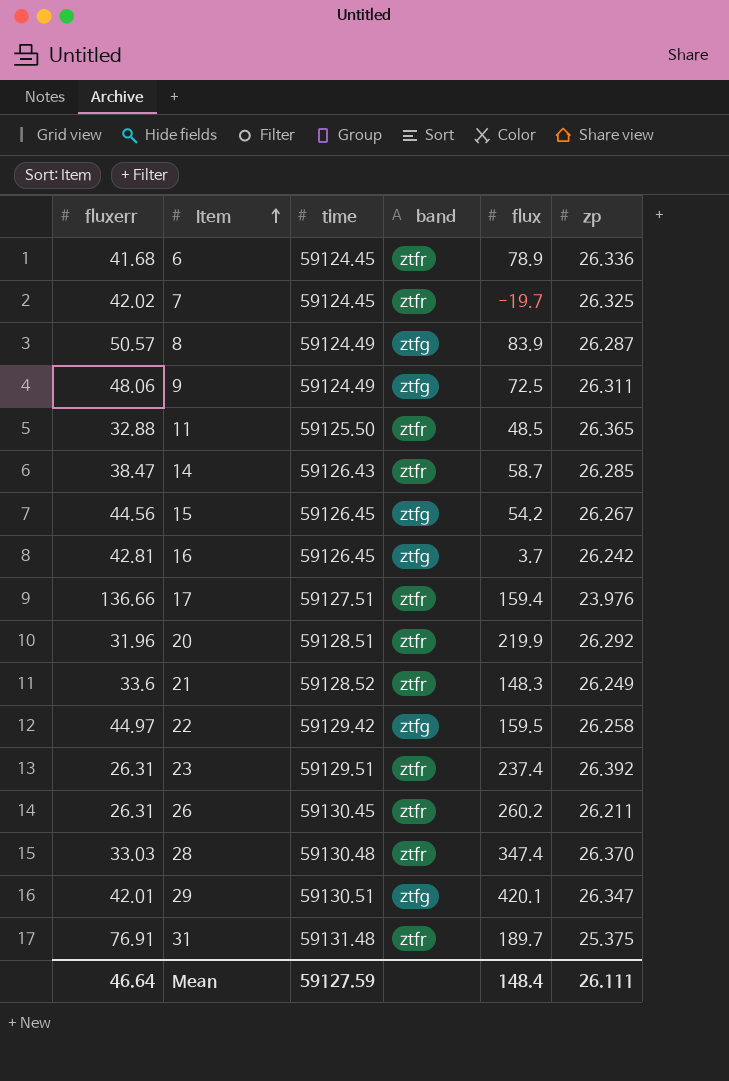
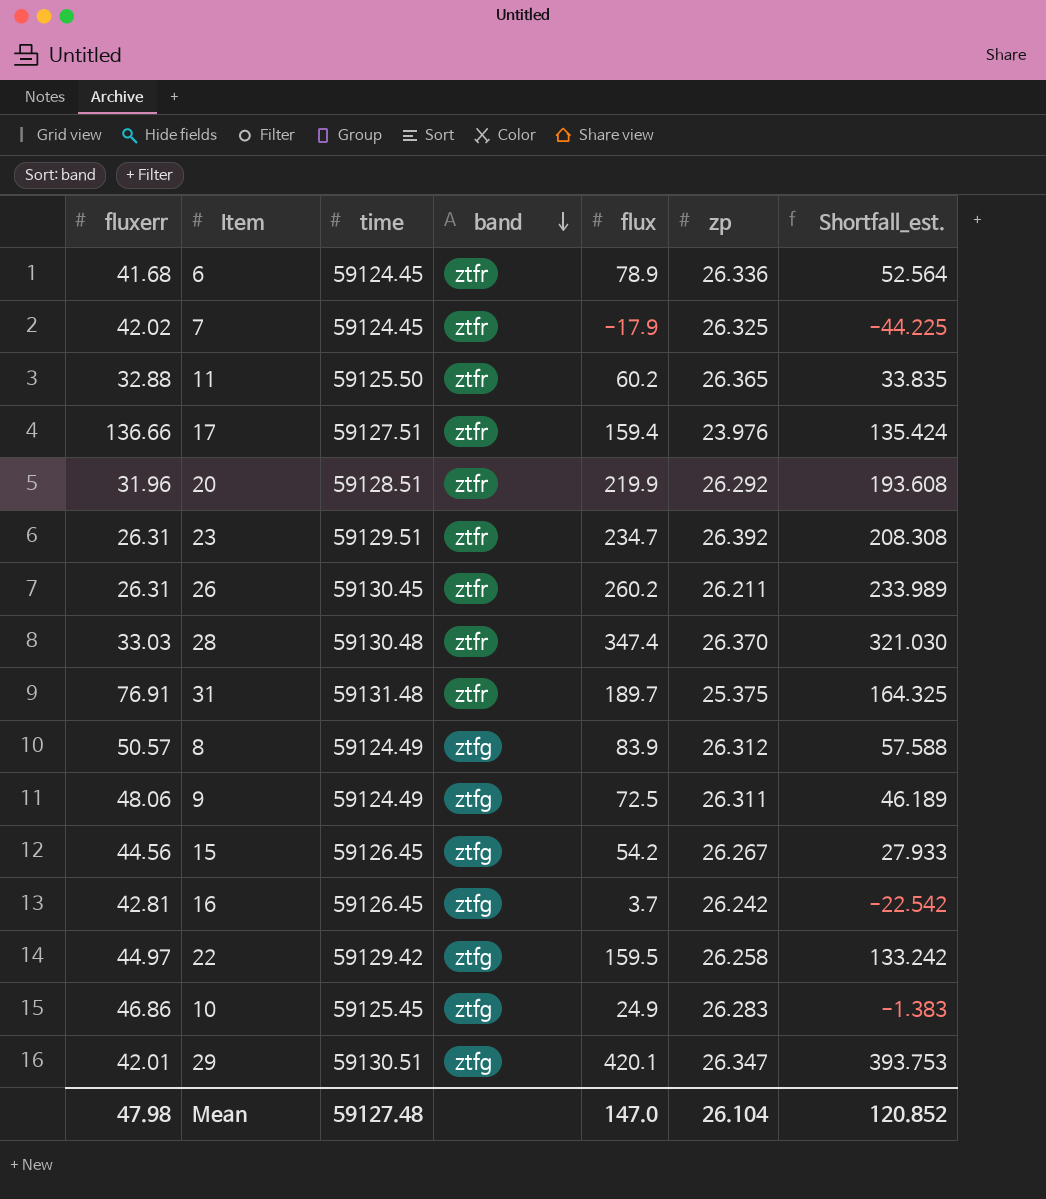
row order: Item ascending -> band descending
column Shortfall_est. | formula: none -> [flux] - [zp]
row 14: 38.47 | 59126.43 | ztfr | 58.7 | 26.285 -> none
row 21: 33.6 | 59128.52 | ztfr | 148.3 | 26.249 -> none
7 | flux: -19.7 -> -17.9
11 | flux: 48.5 -> 60.2
23 | flux: 237.4 -> 234.7
8 | zp: 26.287 -> 26.312
row 10: none -> 46.86 | 59125.45 | ztfg | 24.9 | 26.283 | -1.383
Mean | fluxerr: 46.64 -> 47.98
Mean | time: 59127.59 -> 59127.48
Mean | flux: 148.4 -> 147.0
Mean | zp: 26.111 -> 26.104

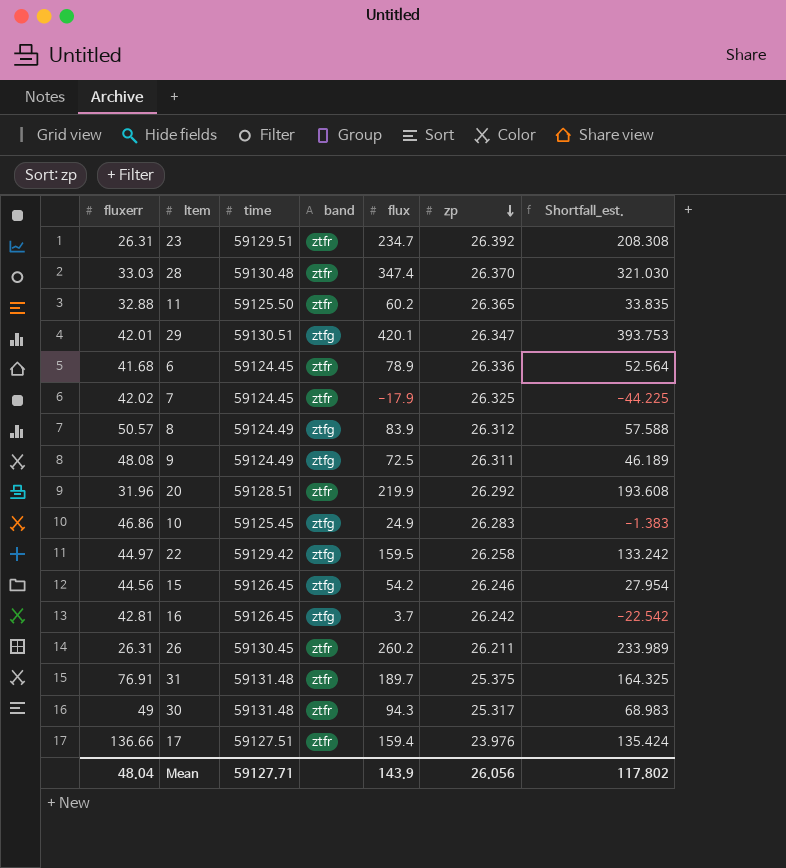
row order: band descending -> zp descending
9 | fluxerr: 48.06 -> 48.08
15 | zp: 26.267 -> 26.246
15 | Shortfall_est.: 27.933 -> 27.954
row 30: none -> 49 | 59131.48 | ztfr | 94.3 | 25.317 | 68.983
Mean | fluxerr: 47.98 -> 48.04
Mean | time: 59127.48 -> 59127.71
Mean | flux: 147.0 -> 143.9
Mean | zp: 26.104 -> 26.056
Mean | Shortfall_est.: 120.852 -> 117.802

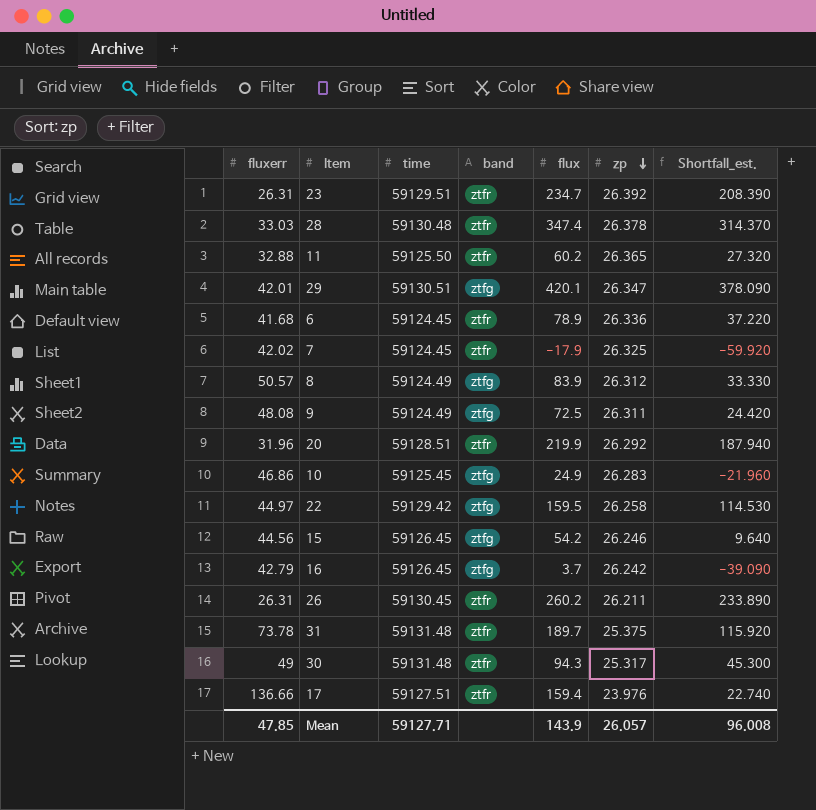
column Shortfall_est. | formula: [flux] - [zp] -> [flux] - [fluxerr]
28 | zp: 26.370 -> 26.378
16 | fluxerr: 42.81 -> 42.79
31 | fluxerr: 76.91 -> 73.78
Mean | fluxerr: 48.04 -> 47.85
Mean | zp: 26.056 -> 26.057
Mean | Shortfall_est.: 117.802 -> 96.008

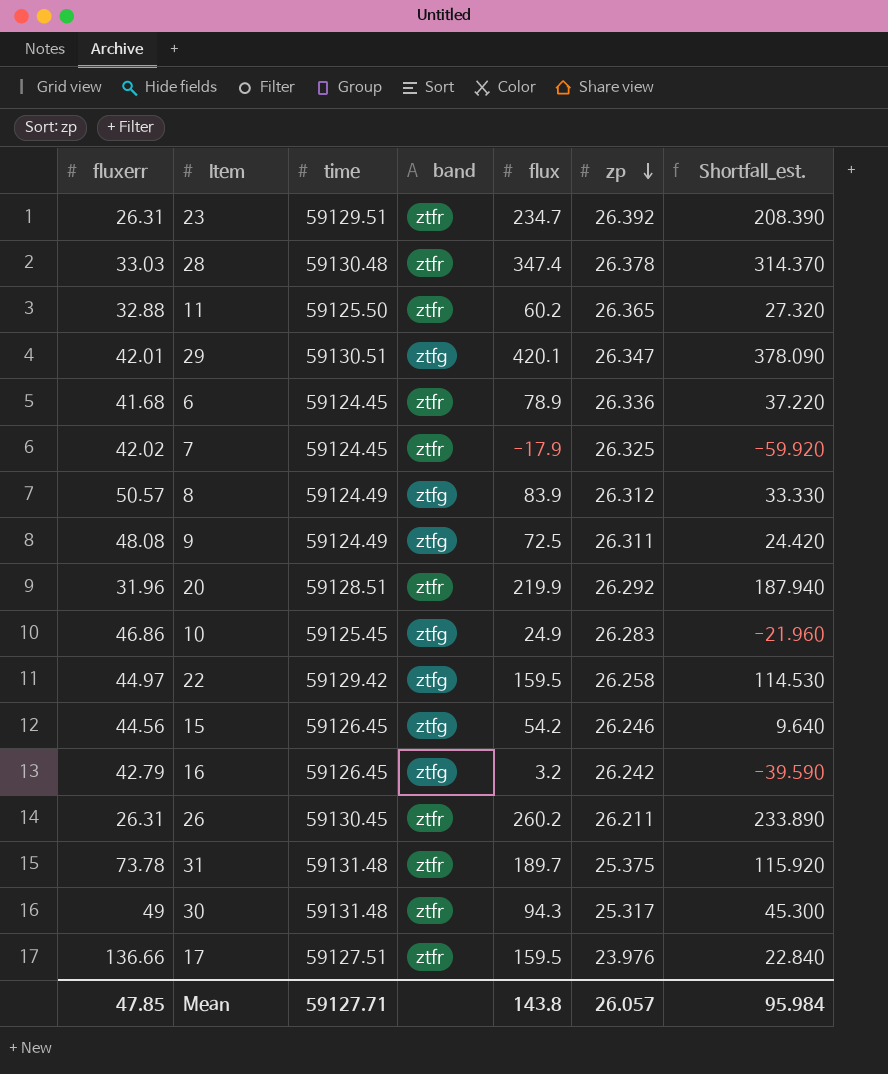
16 | flux: 3.7 -> 3.2
16 | Shortfall_est.: -39.090 -> -39.590
17 | flux: 159.4 -> 159.5
17 | Shortfall_est.: 22.740 -> 22.840
Mean | flux: 143.9 -> 143.8
Mean | Shortfall_est.: 96.008 -> 95.984

